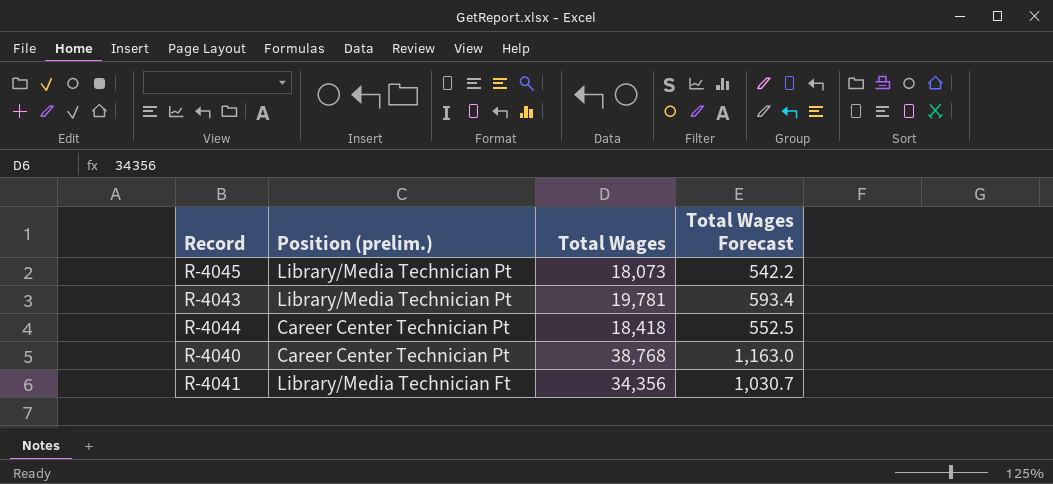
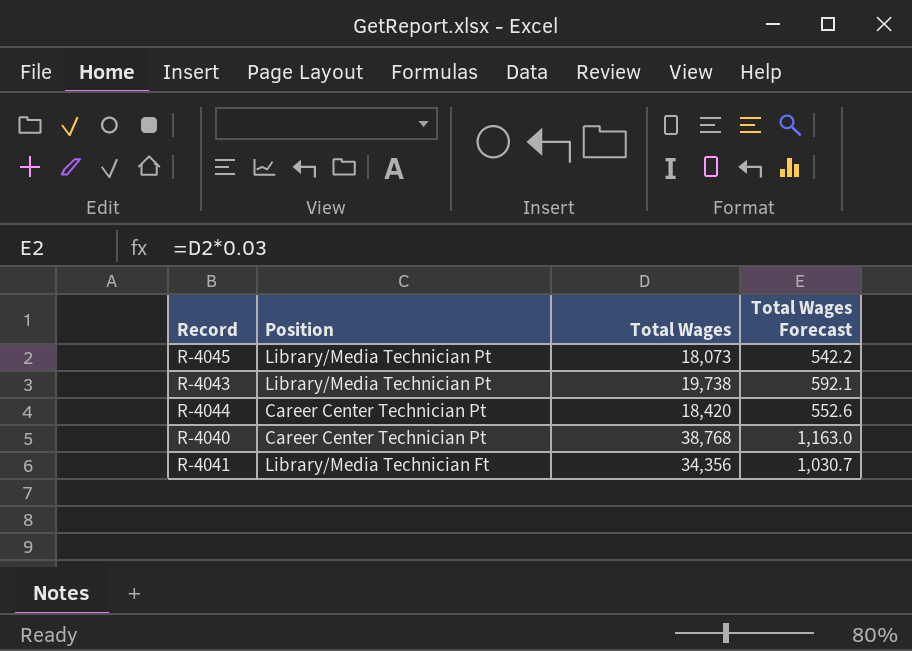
column name: Position (prelim.) -> Position
R-4043 | Total Wages: 19,781 -> 19,738
R-4043 | Total Wages Forecast: 593.4 -> 592.1
R-4044 | Total Wages: 18,418 -> 18,420
R-4044 | Total Wages Forecast: 552.5 -> 552.6

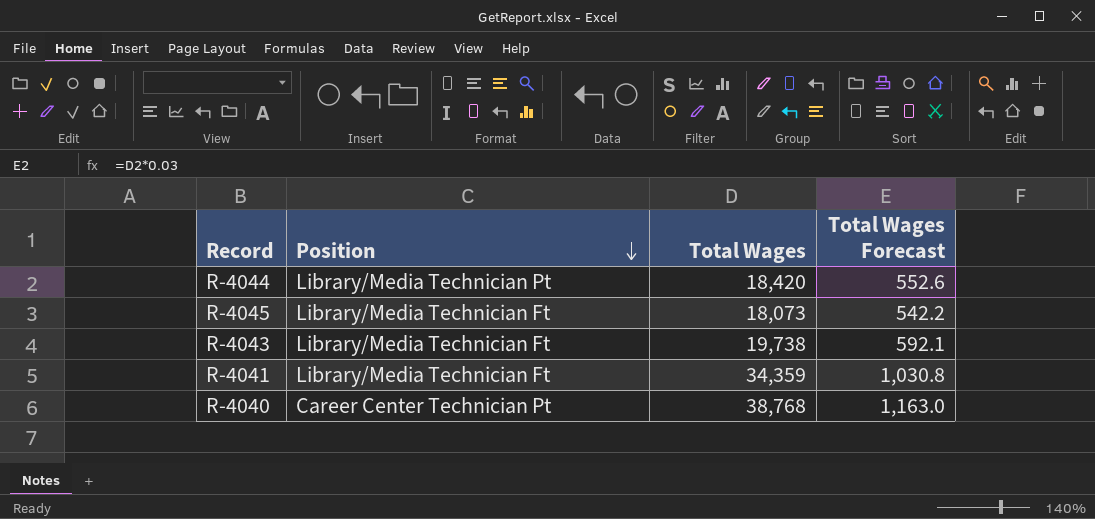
row order: none -> Position descending
R-4044 | Position: Career Center Technician Pt -> Library/Media Technician Pt
R-4045 | Position: Library/Media Technician Pt -> Library/Media Technician Ft
R-4043 | Position: Library/Media Technician Pt -> Library/Media Technician Ft
R-4041 | Total Wages: 34,356 -> 34,359
R-4041 | Total Wages Forecast: 1,030.7 -> 1,030.8

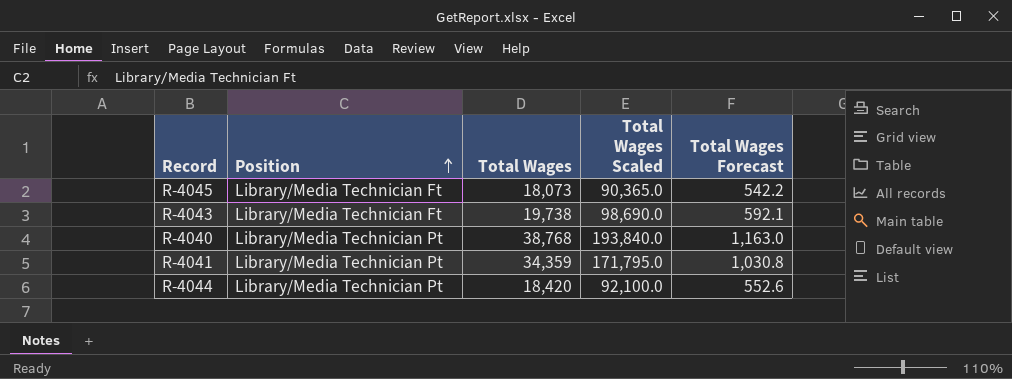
row order: Position descending -> Position ascending
column Total Wages Scaled | formula: none -> [Total Wages] * 5
R-4040 | Position: Career Center Technician Pt -> Library/Media Technician Pt
R-4041 | Position: Library/Media Technician Ft -> Library/Media Technician Pt

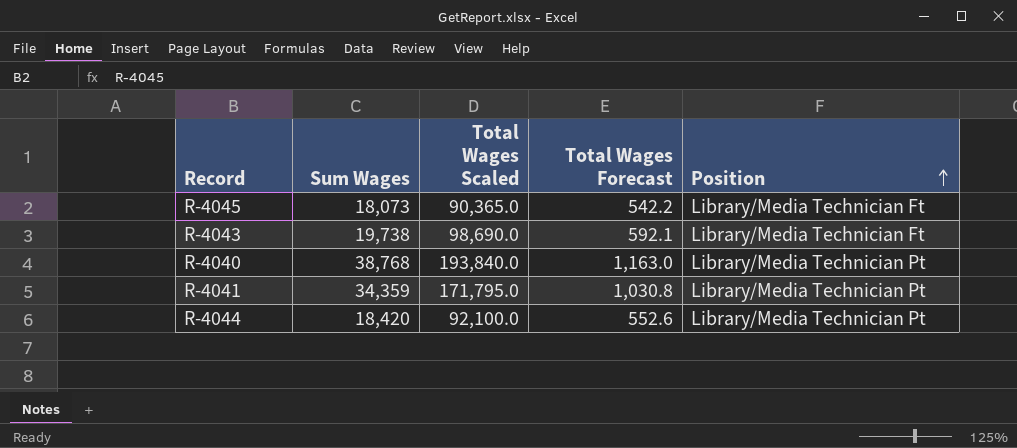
column name: Total Wages -> Sum Wages
column Position | position: 2 -> 5

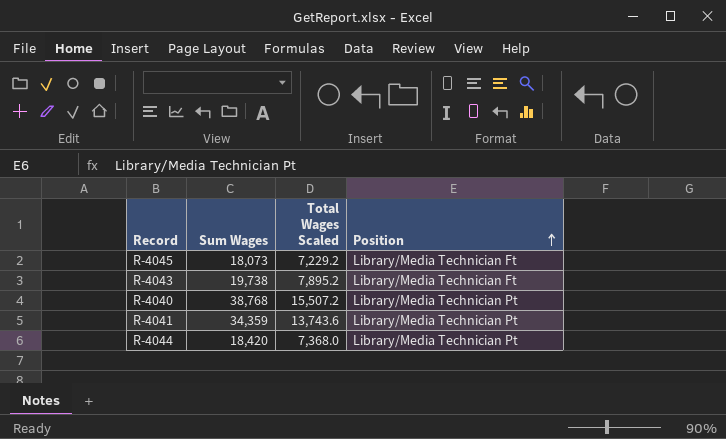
column Total Wages Forecast | formula: [Sum Wages] * 0.03 -> none
column Total Wages Scaled | formula: [Sum Wages] * 5 -> [Sum Wages] * 0.4

